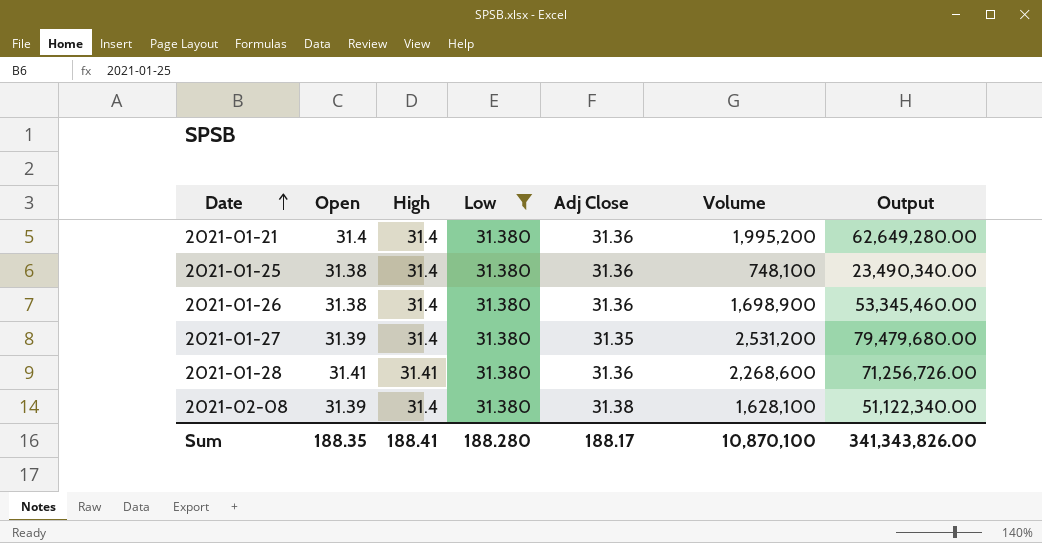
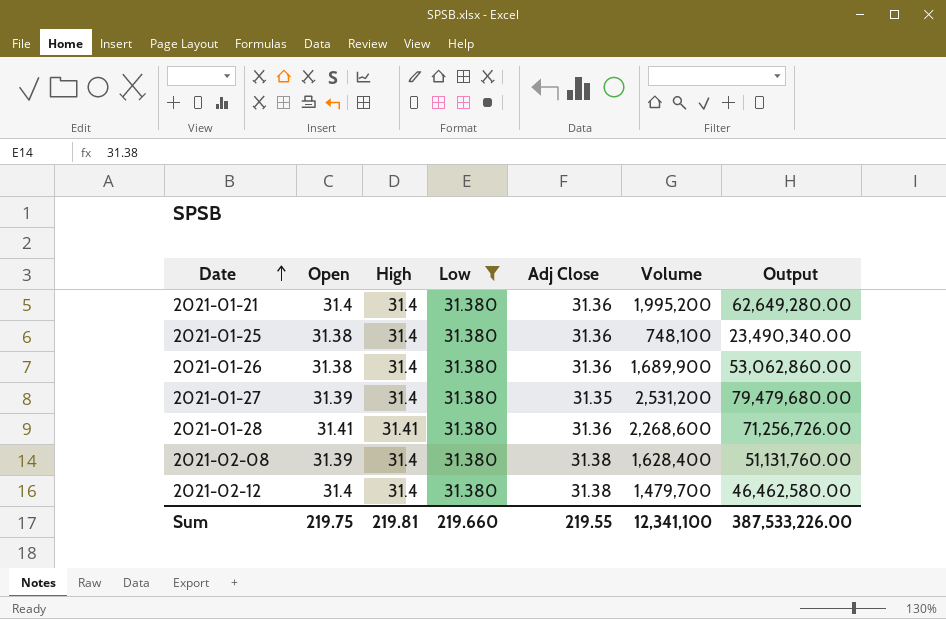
2021-01-26 | Volume: 1,698,900 -> 1,689,900
2021-01-26 | Output: 53,345,460.00 -> 53,062,860.00
2021-02-08 | Volume: 1,628,100 -> 1,628,400
2021-02-08 | Output: 51,122,340.00 -> 51,131,760.00
row 2021-02-12: none -> 31.4 | 31.4 | 31.380 | 31.38 | 1,479,700 | 46,462,580.00
Sum | Open: 188.35 -> 219.75
Sum | High: 188.41 -> 219.81
Sum | Low: 188.280 -> 219.660
Sum | Adj Close: 188.17 -> 219.55
Sum | Volume: 10,870,100 -> 12,341,100
Sum | Output: 341,343,826.00 -> 387,533,226.00

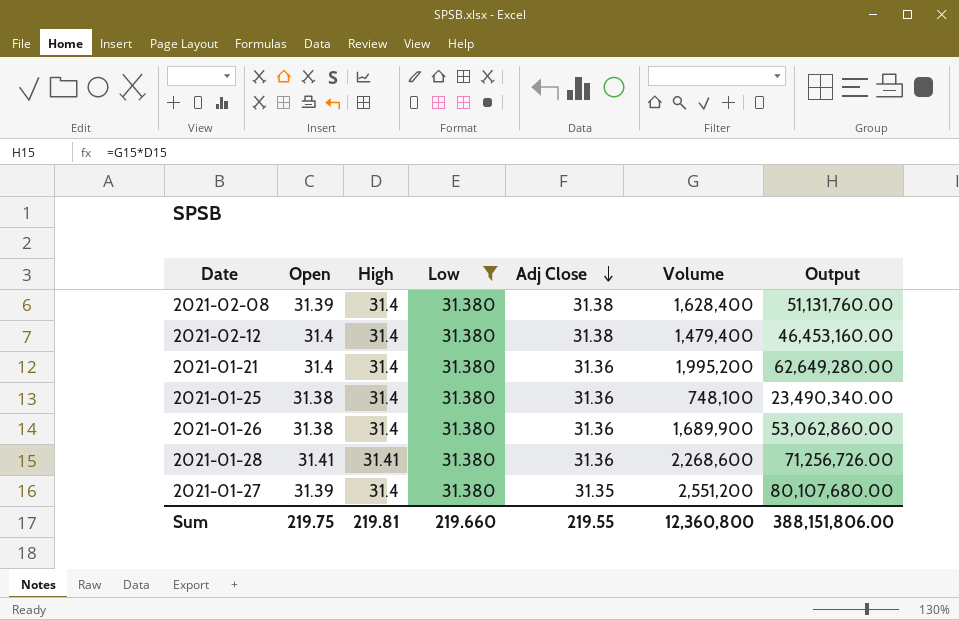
row order: Date ascending -> Adj Close descending
2021-02-12 | Volume: 1,479,700 -> 1,479,400
2021-02-12 | Output: 46,462,580.00 -> 46,453,160.00
2021-01-27 | Volume: 2,531,200 -> 2,551,200
2021-01-27 | Output: 79,479,680.00 -> 80,107,680.00
Sum | Volume: 12,341,100 -> 12,360,800
Sum | Output: 387,533,226.00 -> 388,151,806.00

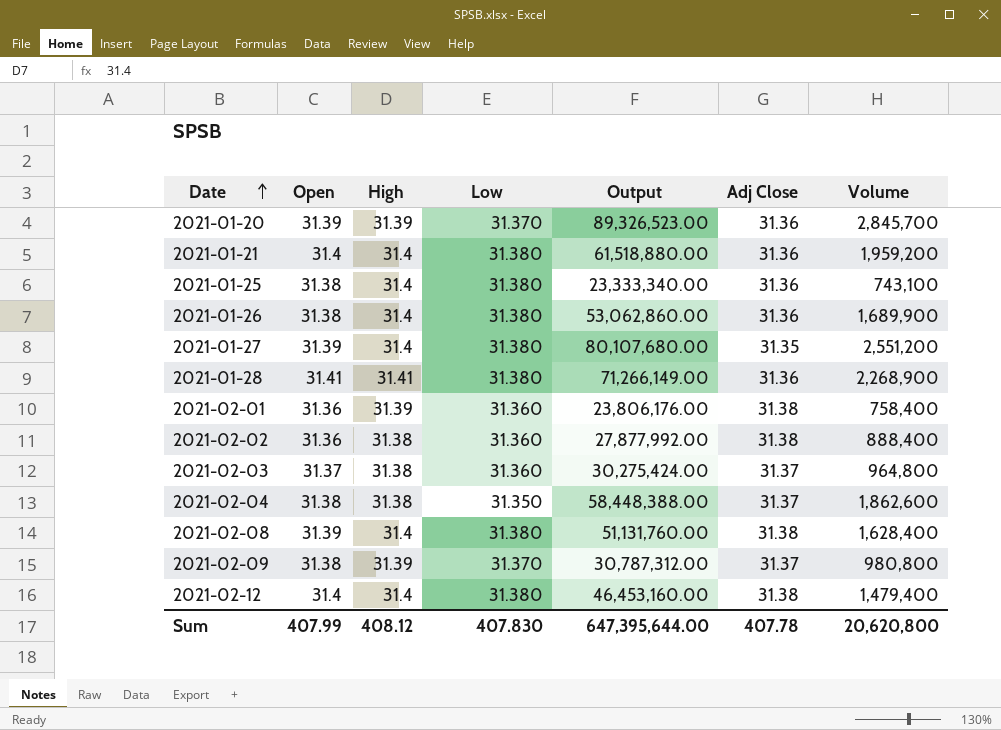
filter: Low = 31.380 -> none
row order: Adj Close descending -> Date ascending
column Output | position: 7 -> 5
2021-01-21 | Output: 62,649,280.00 -> 61,518,880.00
2021-01-21 | Volume: 1,995,200 -> 1,959,200
2021-01-25 | Output: 23,490,340.00 -> 23,333,340.00
2021-01-25 | Volume: 748,100 -> 743,100
2021-01-28 | Output: 71,256,726.00 -> 71,266,149.00
2021-01-28 | Volume: 2,268,600 -> 2,268,900
Sum | Open: 219.75 -> 407.99
Sum | High: 219.81 -> 408.12
Sum | Low: 219.660 -> 407.830
Sum | Output: 388,151,806.00 -> 647,395,644.00
Sum | Adj Close: 219.55 -> 407.78
Sum | Volume: 12,360,800 -> 20,620,800

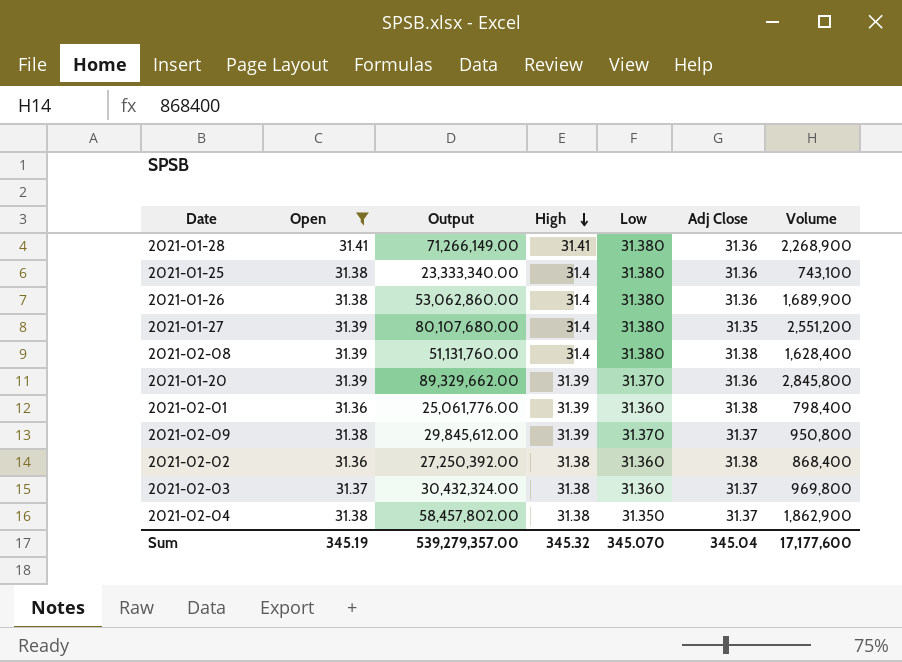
filter: none -> Open != 31.4
row order: Date ascending -> High descending
column Output | position: 5 -> 3
2021-01-20 | Output: 89,326,523.00 -> 89,329,662.00
2021-01-20 | Volume: 2,845,700 -> 2,845,800
2021-02-01 | Output: 23,806,176.00 -> 25,061,776.00
2021-02-01 | Volume: 758,400 -> 798,400
2021-02-09 | Output: 30,787,312.00 -> 29,845,612.00
2021-02-09 | Volume: 980,800 -> 950,800
2021-02-02 | Output: 27,877,992.00 -> 27,250,392.00
2021-02-02 | Volume: 888,400 -> 868,400
2021-02-03 | Output: 30,275,424.00 -> 30,432,324.00
2021-02-03 | Volume: 964,800 -> 969,800
2021-02-04 | Output: 58,448,388.00 -> 58,457,802.00
2021-02-04 | Volume: 1,862,600 -> 1,862,900
Sum | Open: 407.99 -> 345.19
Sum | Output: 647,395,644.00 -> 539,279,357.00
Sum | High: 408.12 -> 345.32
Sum | Low: 407.830 -> 345.070
Sum | Adj Close: 407.78 -> 345.04
Sum | Volume: 20,620,800 -> 17,177,600

